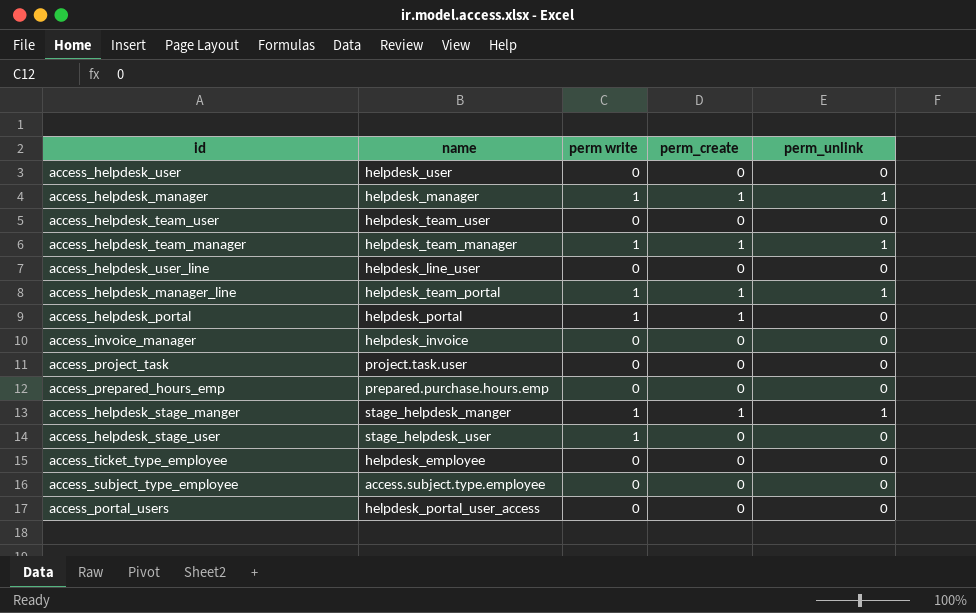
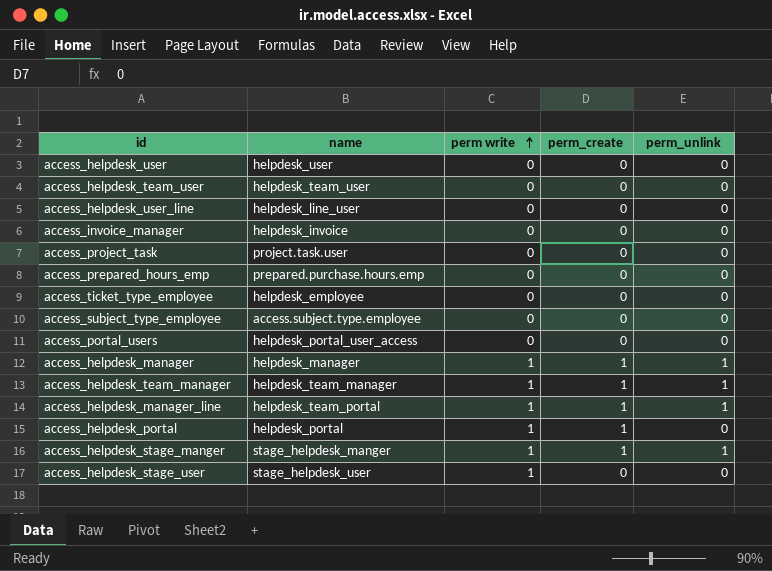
row order: none -> perm write ascending

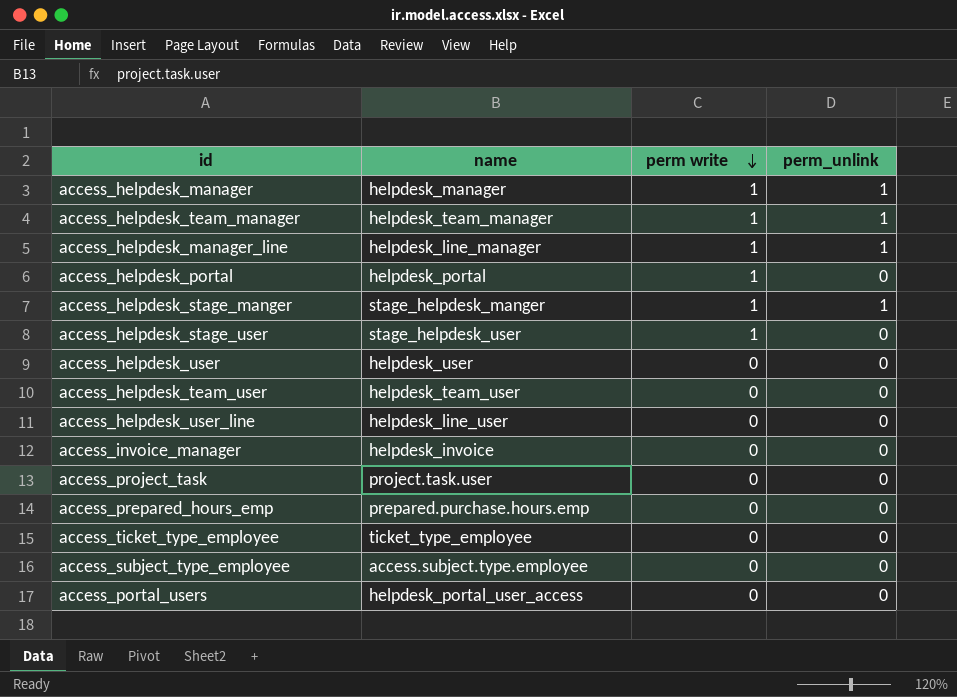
row order: perm write ascending -> perm write descending
column perm_create | position: 4 -> none
access_helpdesk_manager_line | name: helpdesk_team_portal -> helpdesk_line_manager
access_ticket_type_employee | name: helpdesk_employee -> ticket_type_employee

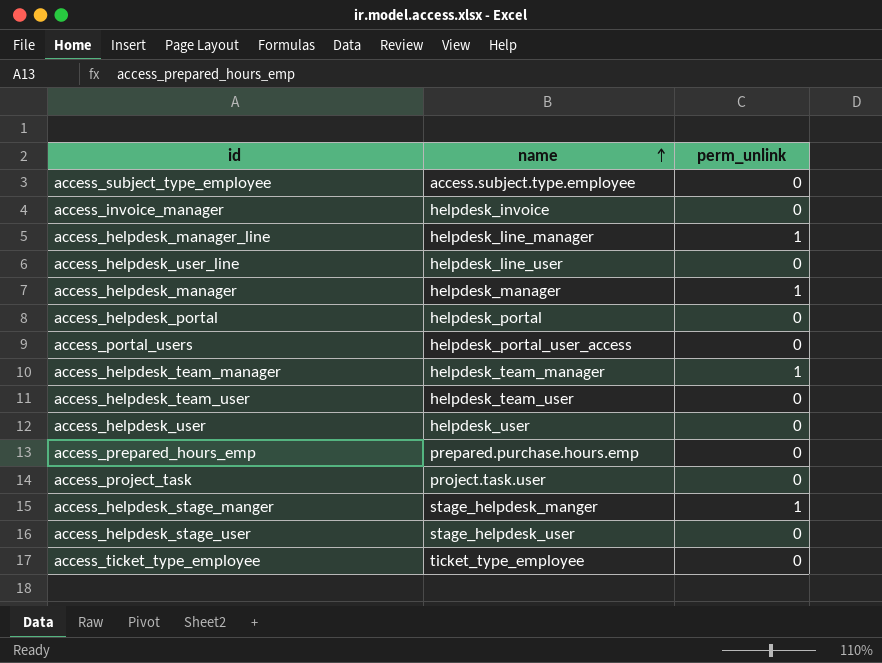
row order: perm write descending -> name ascending
column perm write | position: 3 -> none

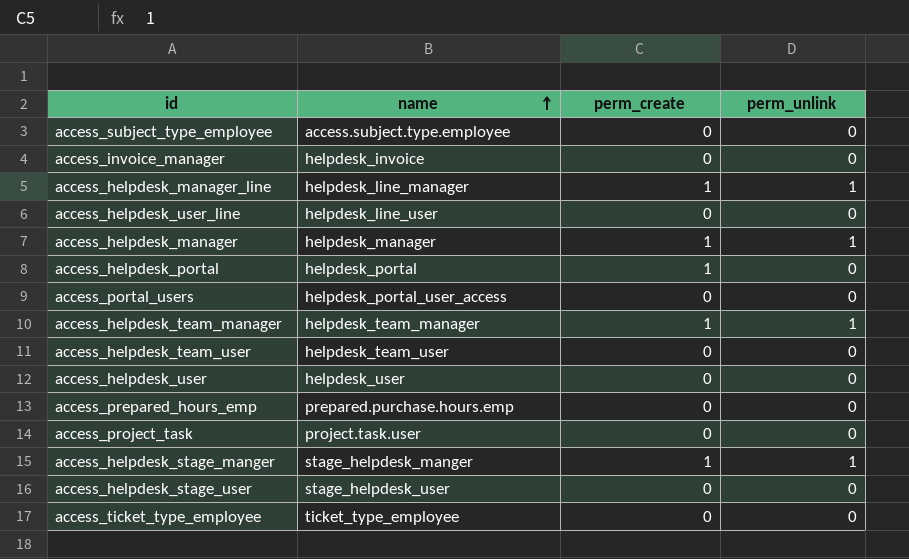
column perm_create | position: none -> 3

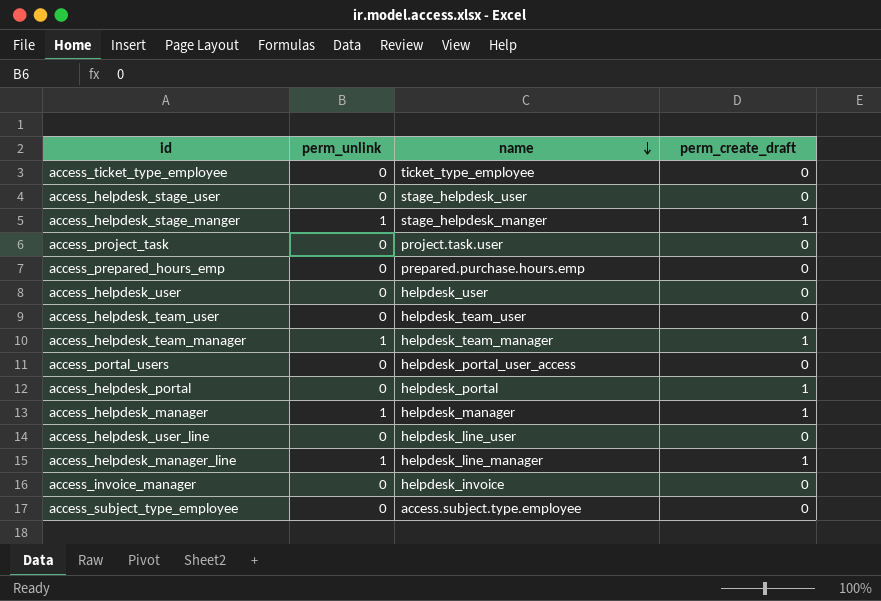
row order: name ascending -> name descending
column perm_unlink | position: 4 -> 2
column name: perm_create -> perm_create_draft

